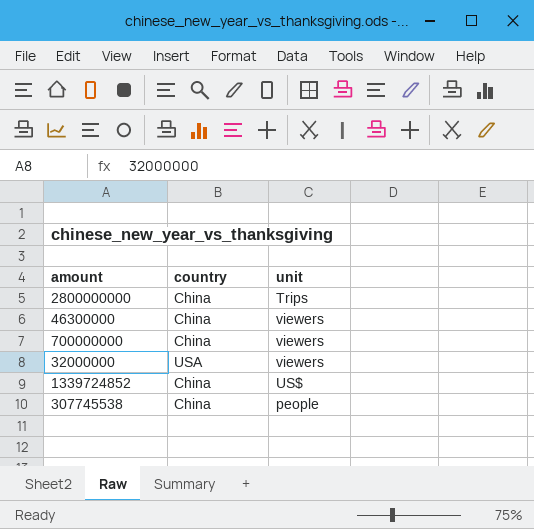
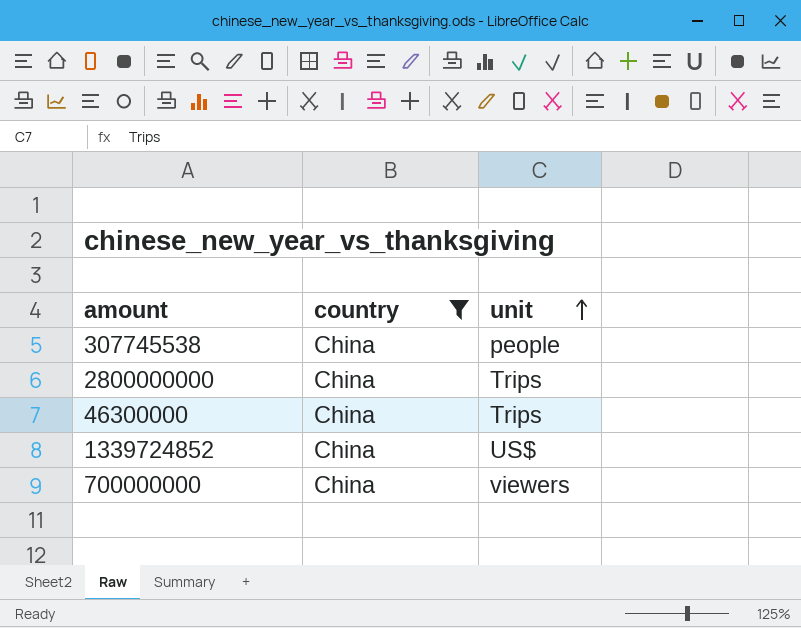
filter: none -> country = China
row order: none -> unit ascending
46300000 | unit: viewers -> Trips

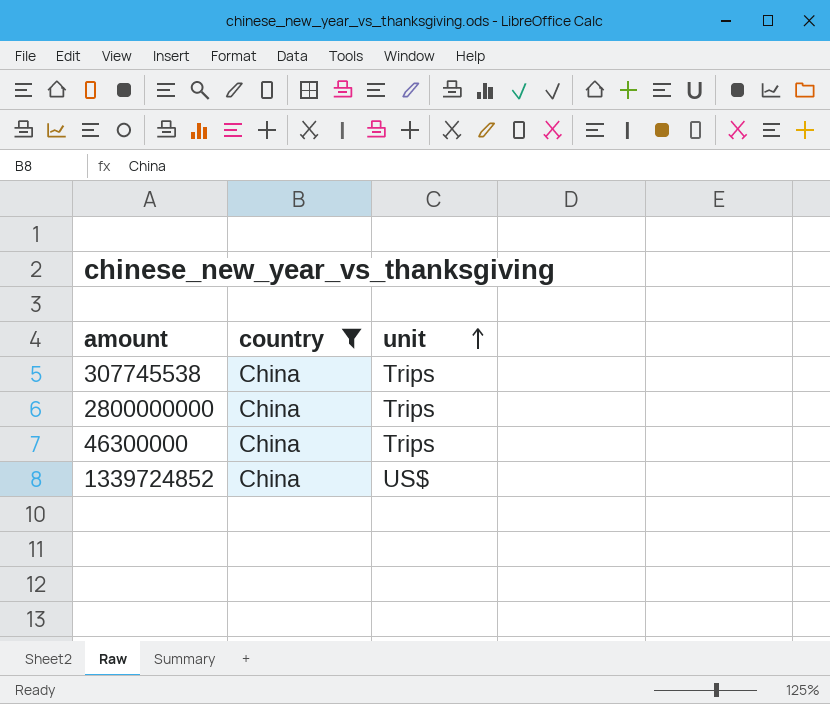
row 700000000: China | viewers -> none
307745538 | unit: people -> Trips

